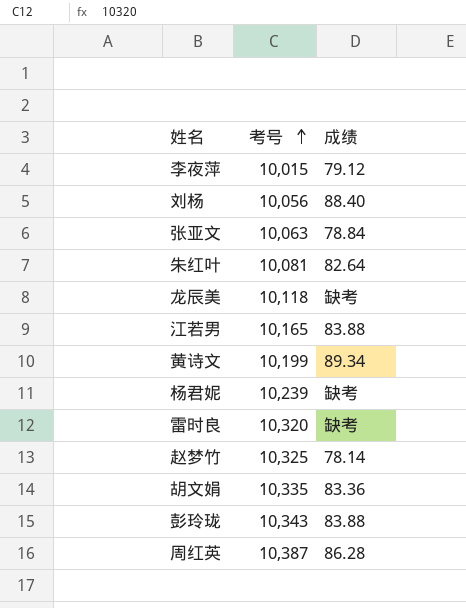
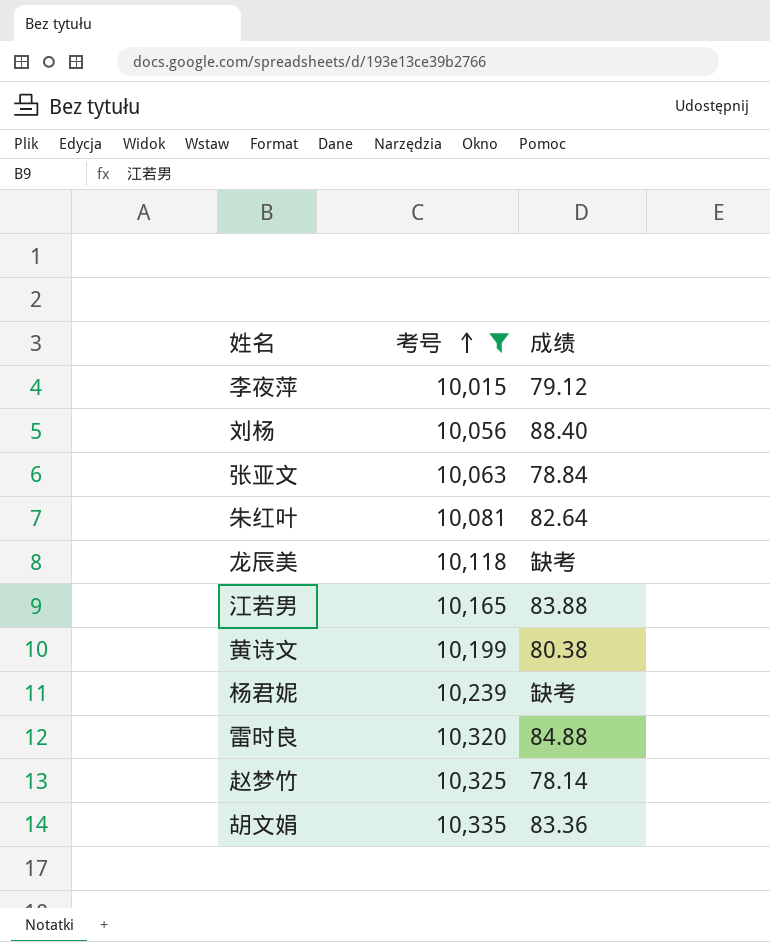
filter: none -> 考号 <= 10,335
黄诗文 | 成绩: 89.34 -> 80.38
雷时良 | 成绩: 缺考 -> 84.88

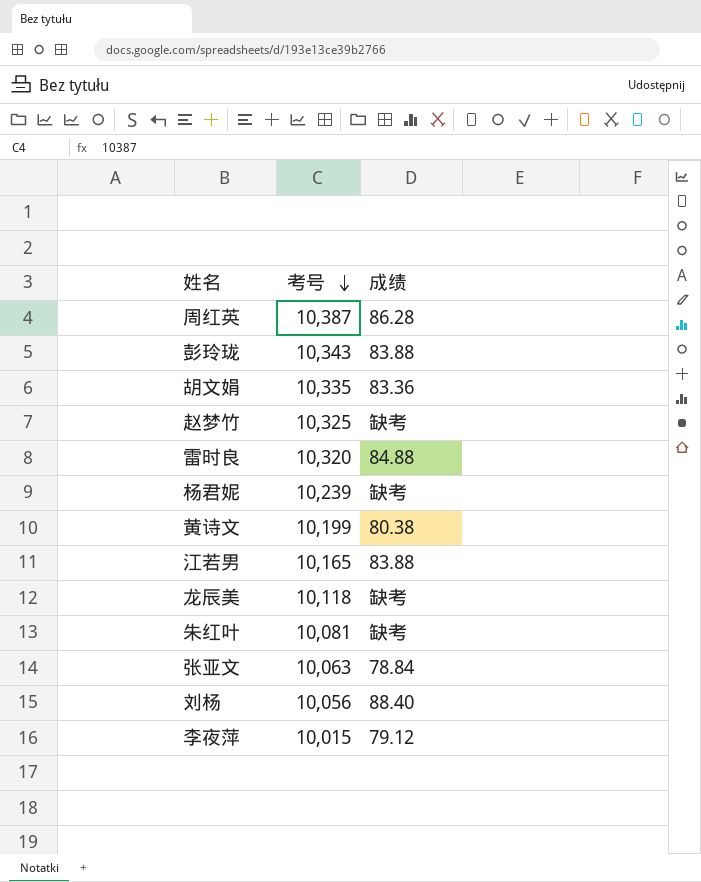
filter: 考号 <= 10,335 -> none
row order: 考号 ascending -> 考号 descending
赵梦竹 | 成绩: 78.14 -> 缺考
朱红叶 | 成绩: 82.64 -> 缺考

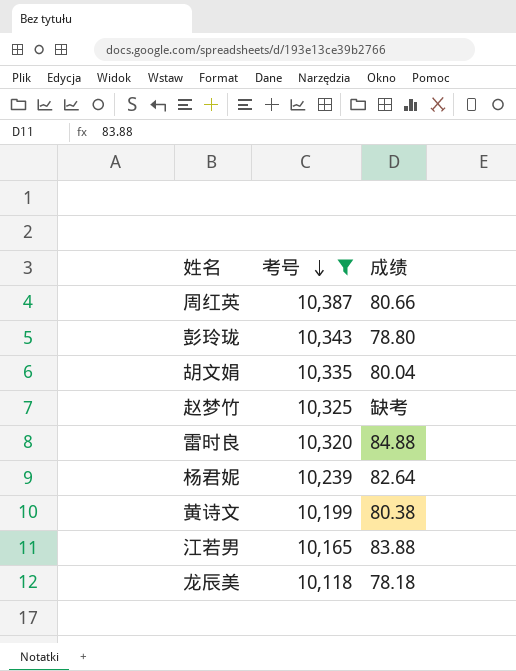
filter: none -> 考号 >= 10,118
周红英 | 成绩: 86.28 -> 80.66
彭玲珑 | 成绩: 83.88 -> 78.80
胡文娟 | 成绩: 83.36 -> 80.04
杨君妮 | 成绩: 缺考 -> 82.64
龙辰美 | 成绩: 缺考 -> 78.18

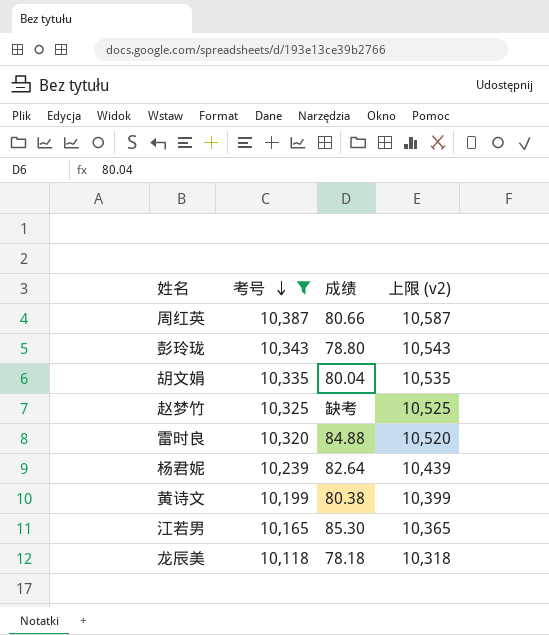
column 上限 (v2) | formula: none -> [考号] + 200
江若男 | 成绩: 83.88 -> 85.30

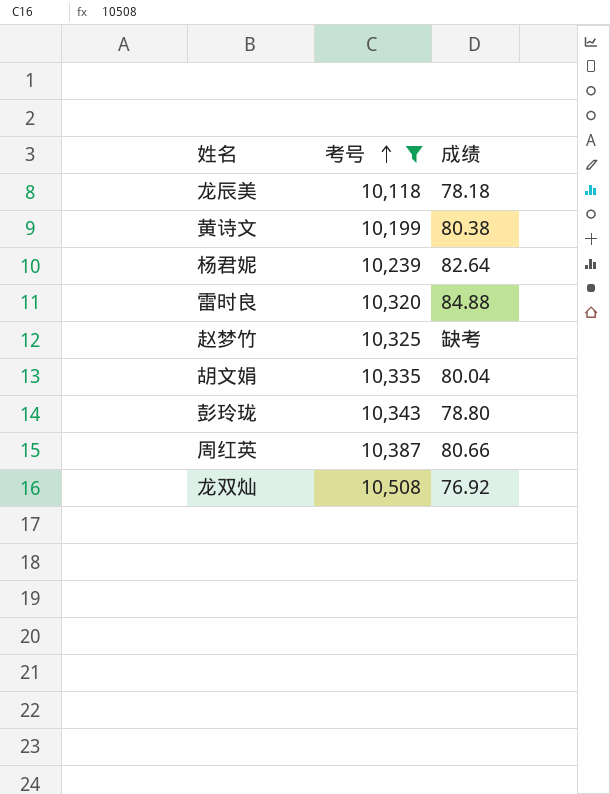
row order: 考号 descending -> 考号 ascending
column 上限 (v2) | formula: [考号] + 200 -> none
row 江若男: 10,165 | 85.30 | 10,365 -> none
row 龙双灿: none -> 10,508 | 76.92

